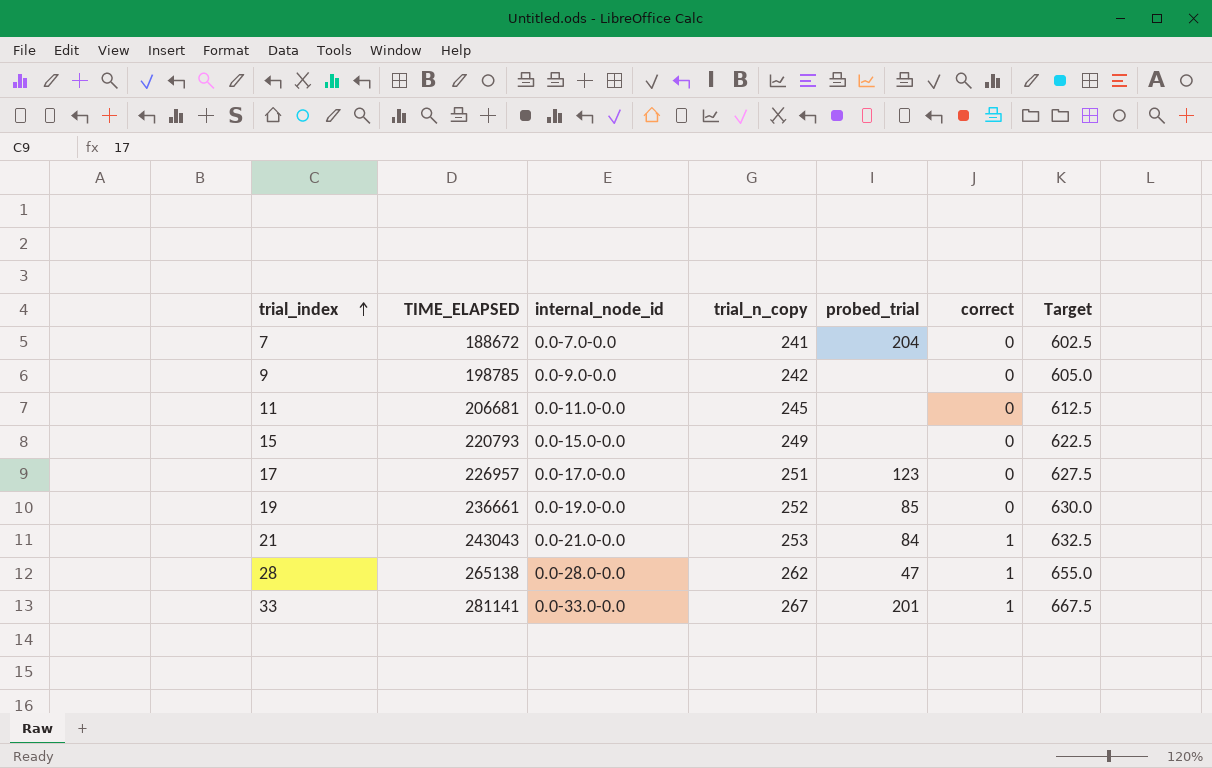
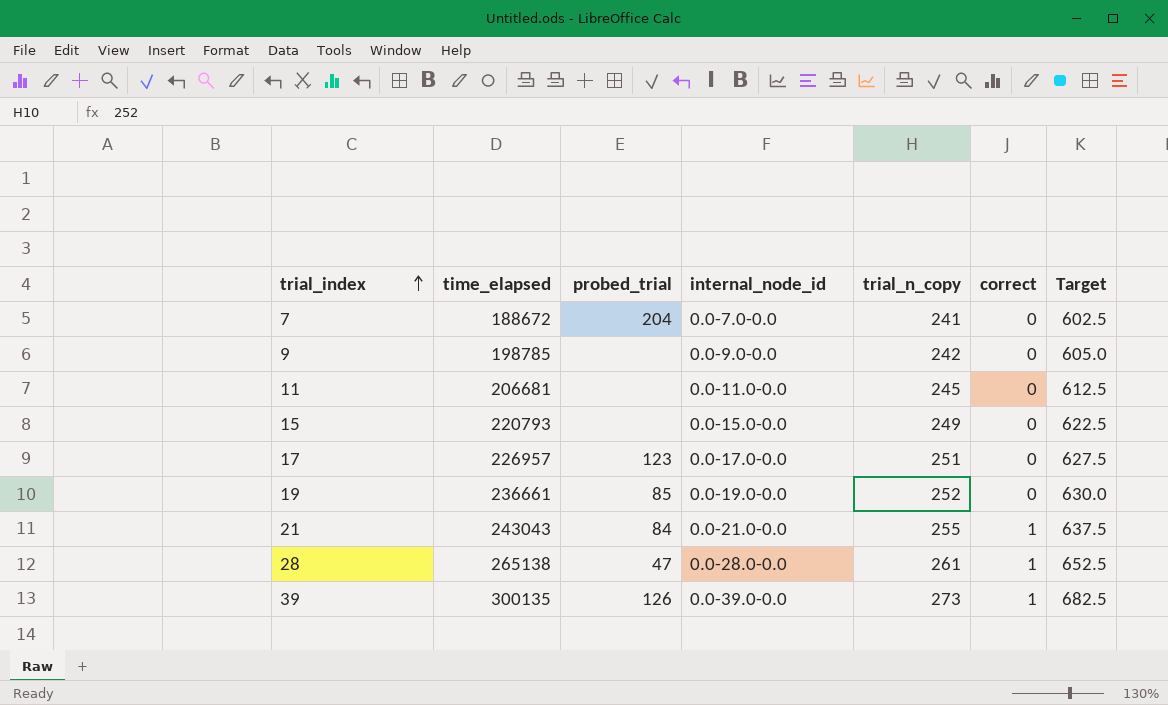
column name: TIME_ELAPSED -> time_elapsed
column probed_trial | position: 5 -> 3
row 33: 281141 | 0.0-33.0-0.0 | 267 | 201 | 1 | 667.5 -> none
21 | trial_n_copy: 253 -> 255
21 | Target: 632.5 -> 637.5
28 | trial_n_copy: 262 -> 261
28 | Target: 655.0 -> 652.5
row 39: none -> 300135 | 126 | 0.0-39.0-0.0 | 273 | 1 | 682.5

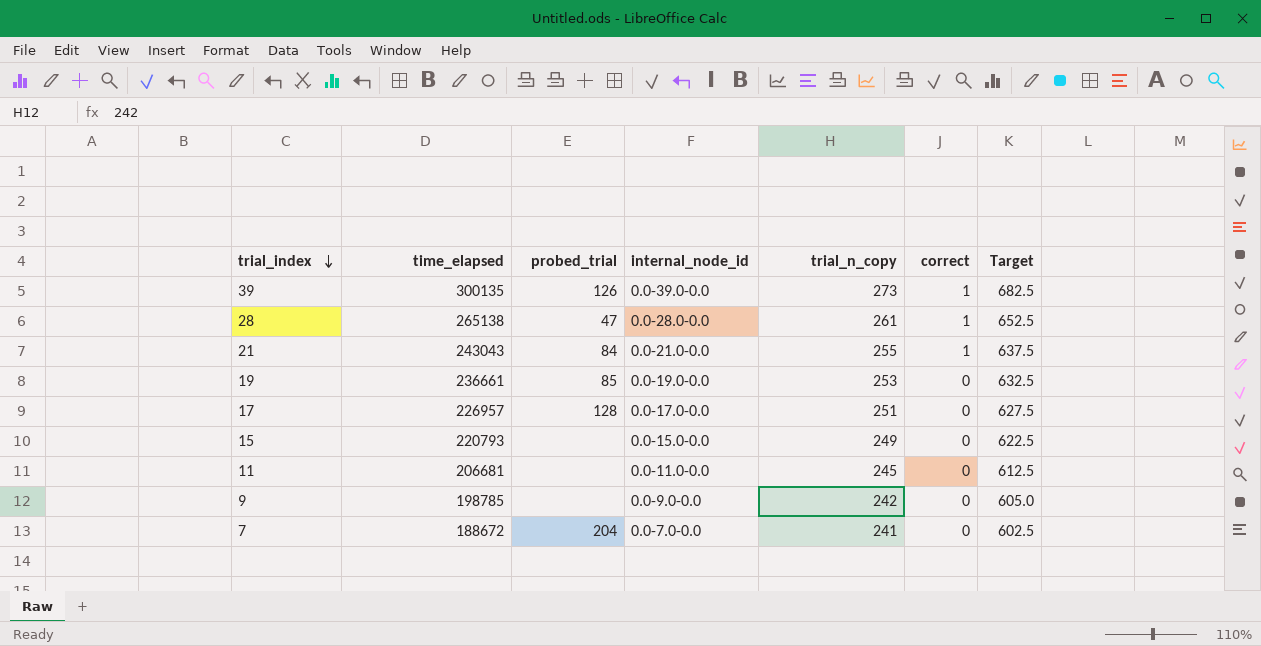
row order: trial_index ascending -> trial_index descending
19 | trial_n_copy: 252 -> 253
19 | Target: 630.0 -> 632.5
17 | probed_trial: 123 -> 128

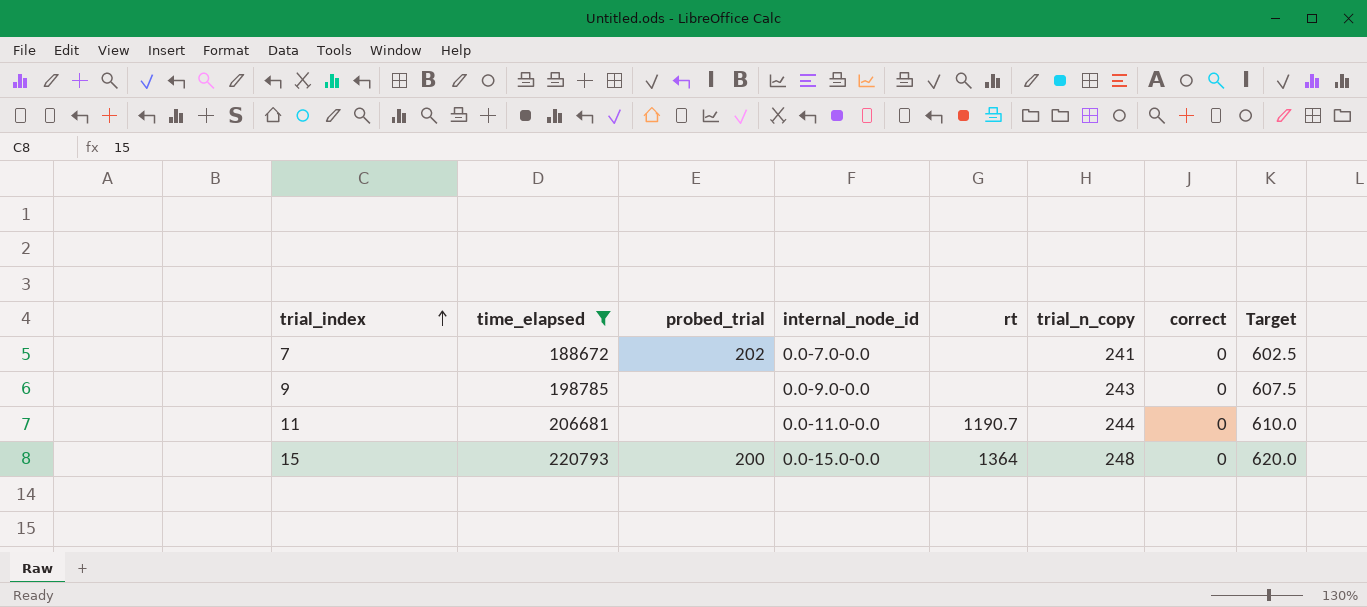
filter: none -> time_elapsed <= 220793
row order: trial_index descending -> trial_index ascending
column rt | position: none -> 5
7 | probed_trial: 204 -> 202
9 | trial_n_copy: 242 -> 243
9 | Target: 605.0 -> 607.5
11 | trial_n_copy: 245 -> 244
11 | Target: 612.5 -> 610.0
15 | probed_trial: none -> 200
15 | trial_n_copy: 249 -> 248
15 | Target: 622.5 -> 620.0

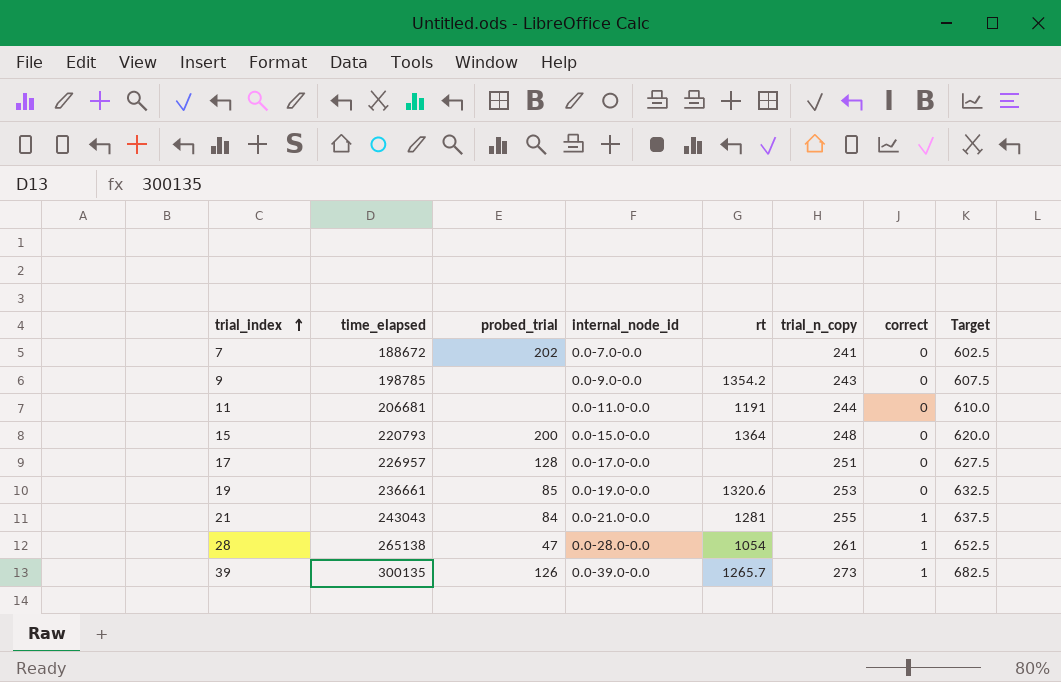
filter: time_elapsed <= 220793 -> none
9 | rt: none -> 1354.2
11 | rt: 1190.7 -> 1191

